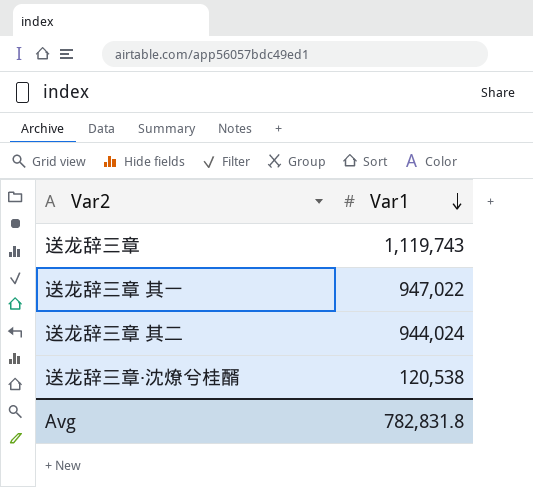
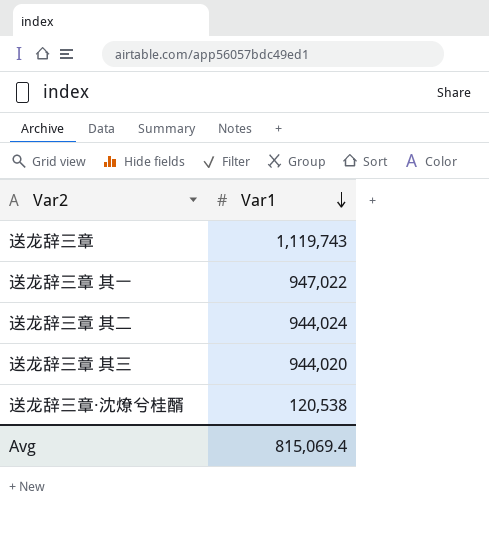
row 送龙辞三章 其三: none -> 944,020
Avg | Var1: 782,831.8 -> 815,069.4

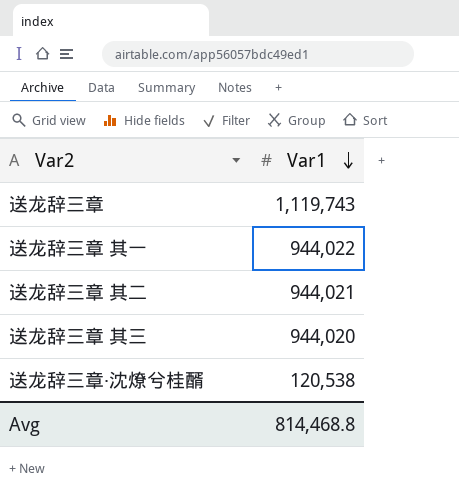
送龙辞三章 其一 | Var1: 947,022 -> 944,022
送龙辞三章 其二 | Var1: 944,024 -> 944,021
Avg | Var1: 815,069.4 -> 814,468.8

